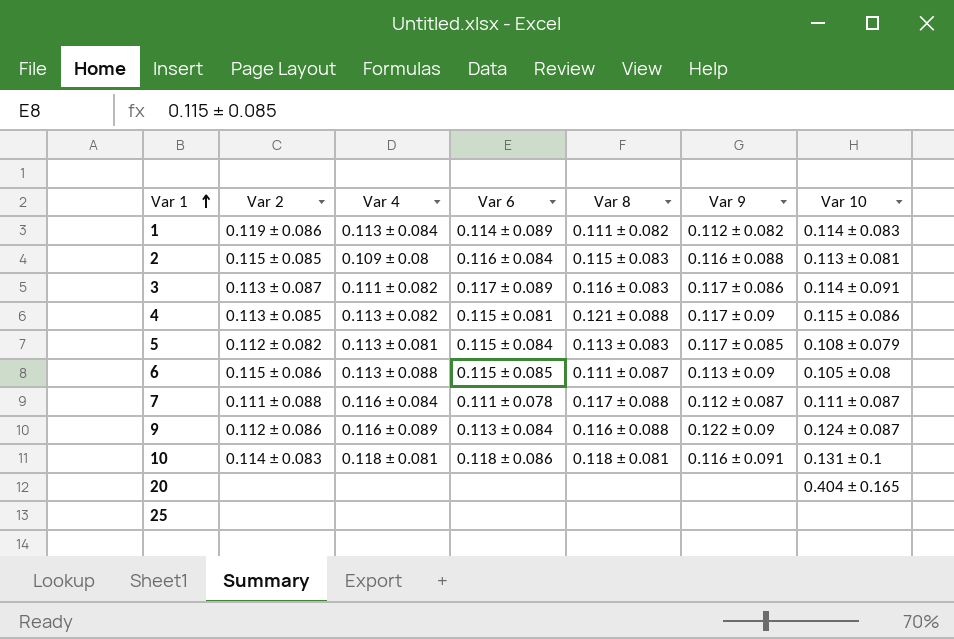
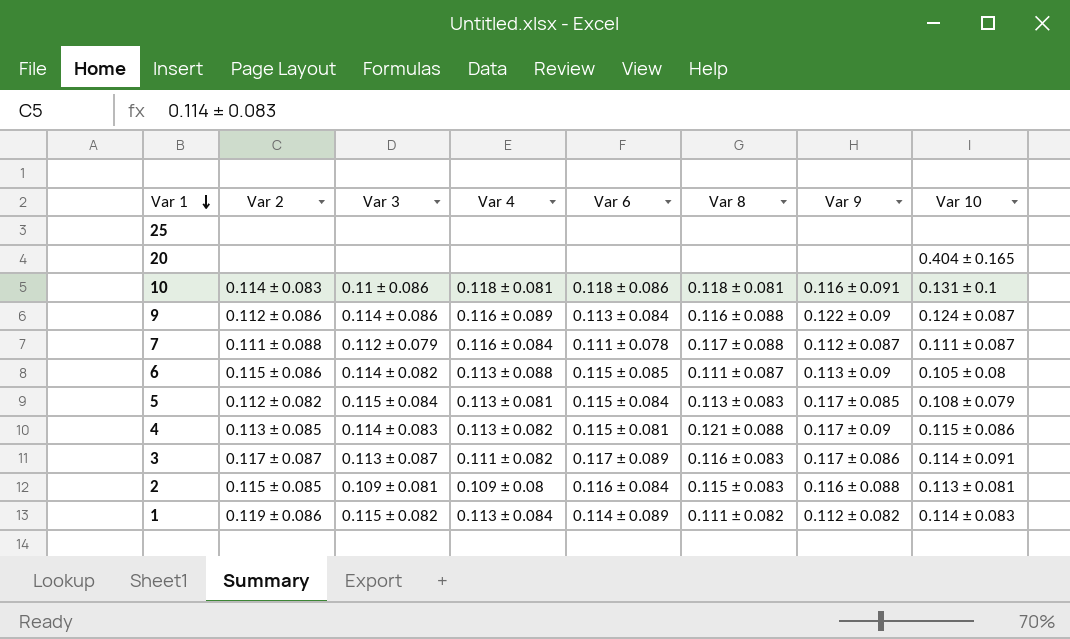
row order: Var 1 ascending -> Var 1 descending
column Var 3 | position: none -> 3
3 | Var 2: 0.113 ± 0.087 -> 0.117 ± 0.087

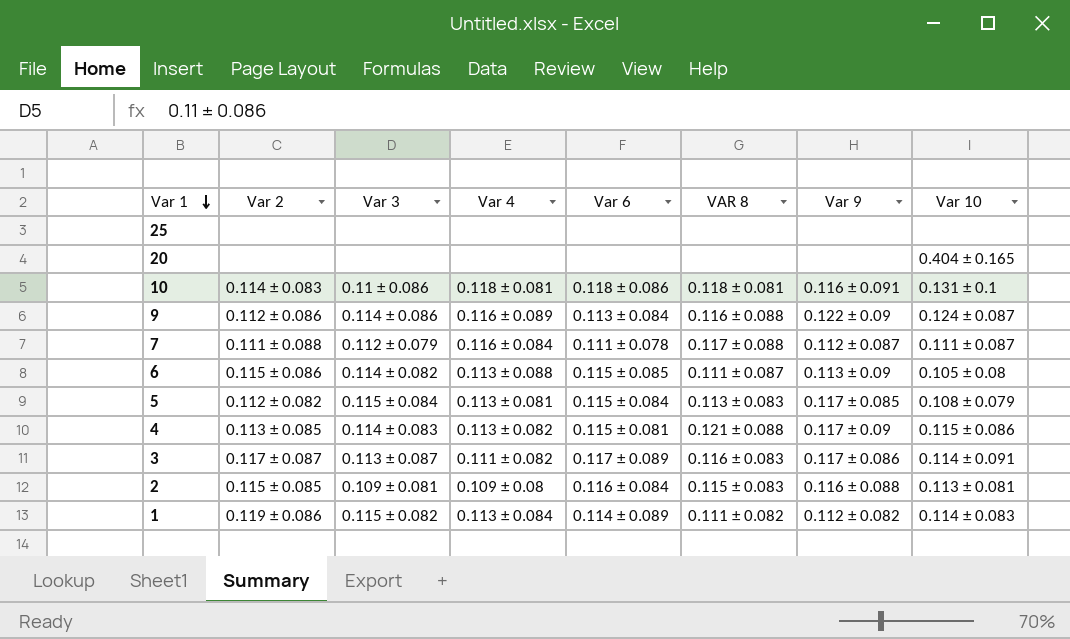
column name: Var 8 -> VAR 8

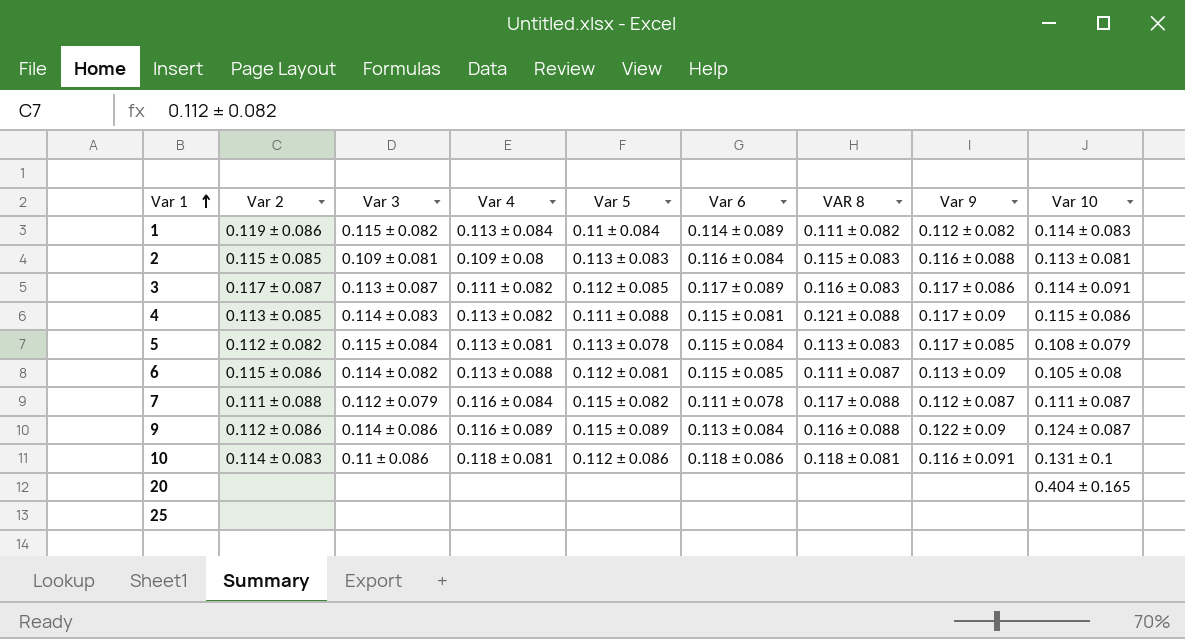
row order: Var 1 descending -> Var 1 ascending
column Var 5 | position: none -> 5

